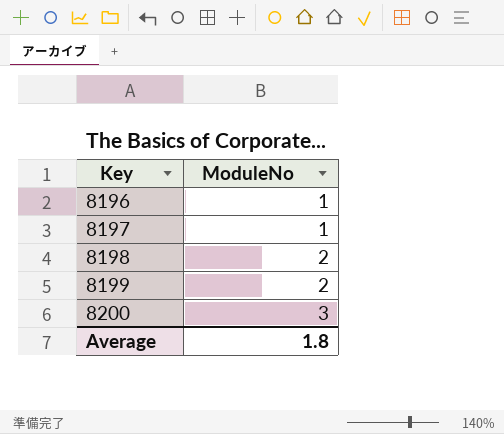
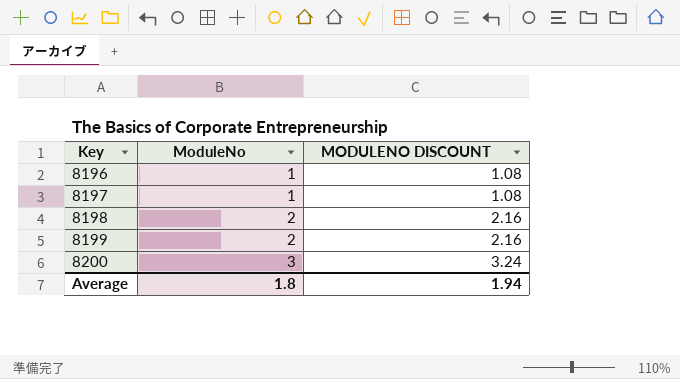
column MODULENO DISCOUNT | formula: none -> [ModuleNo] * 1.08

